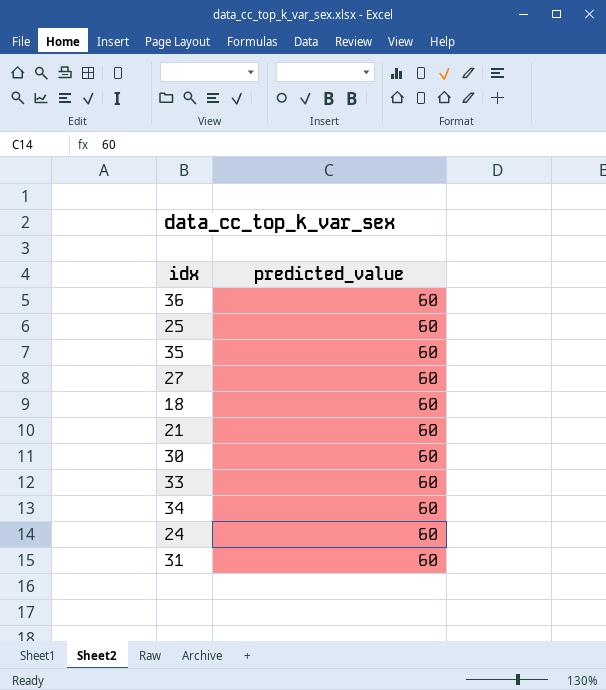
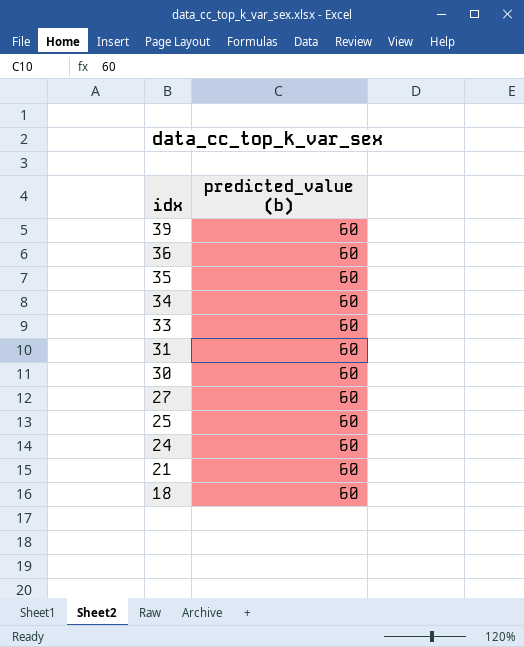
row order: none -> idx descending
column name: predicted_value -> predicted_value (b)
row 39: none -> 60

